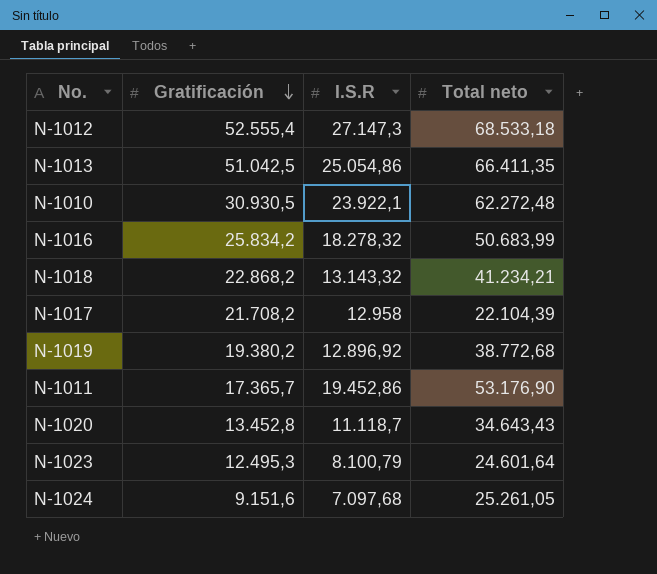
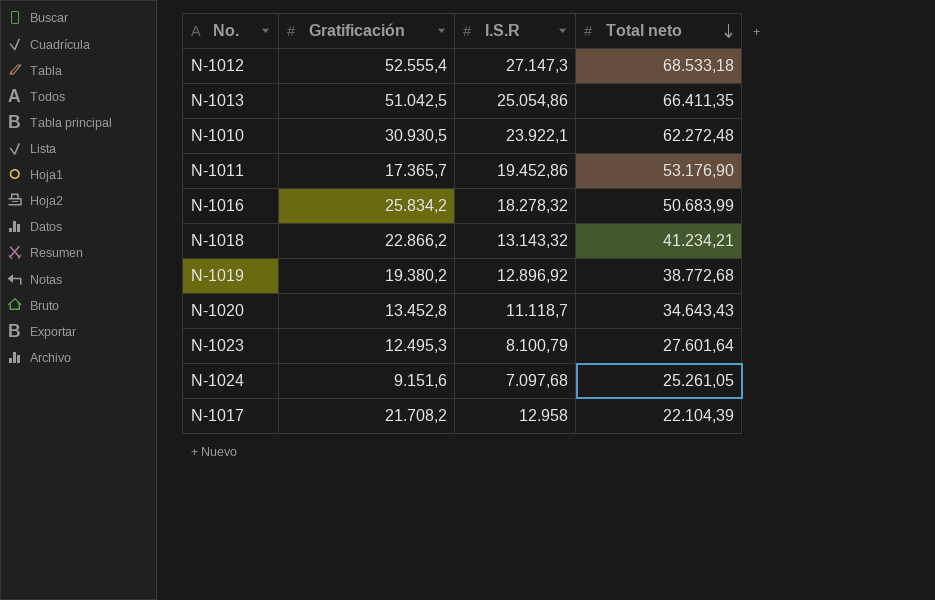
row order: Gratificación descending -> Total neto descending
N-1018 | Gratificación: 22.868,2 -> 22.866,2
N-1023 | Total neto: 24.601,64 -> 27.601,64

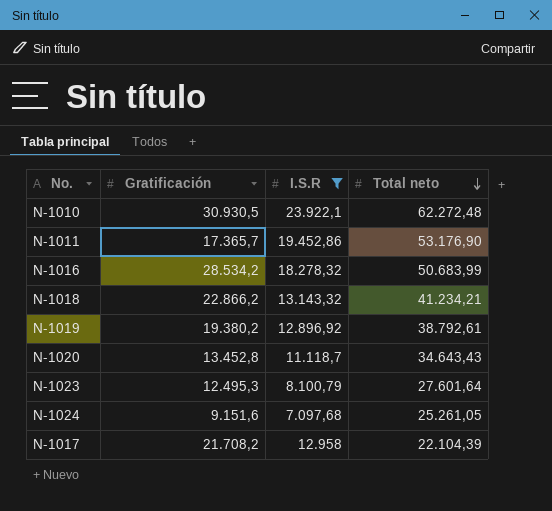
filter: none -> I.S.R <= 23.922,1
N-1016 | Gratificación: 25.834,2 -> 28.534,2
N-1019 | Total neto: 38.772,68 -> 38.792,61

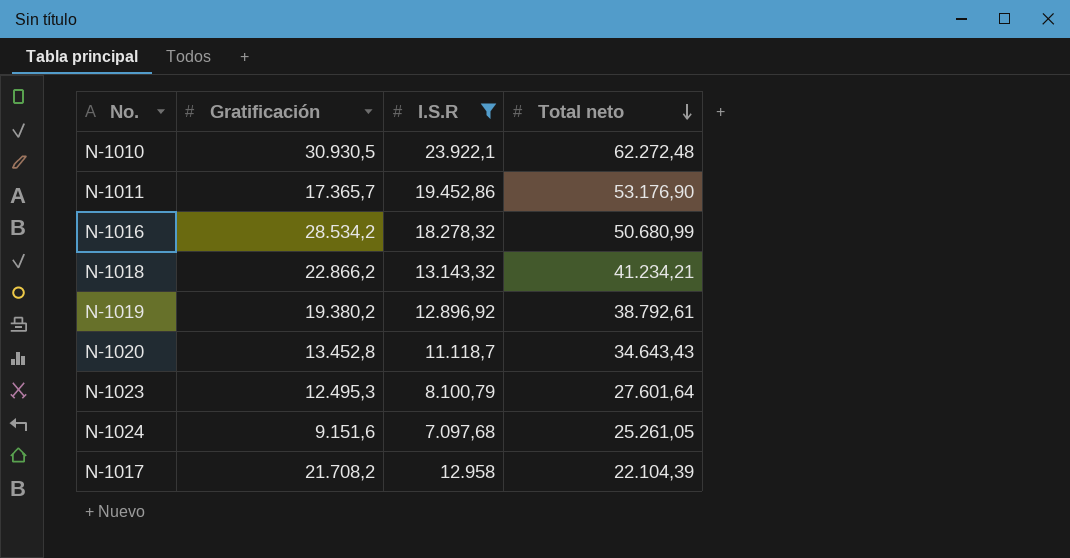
N-1016 | Total neto: 50.683,99 -> 50.680,99

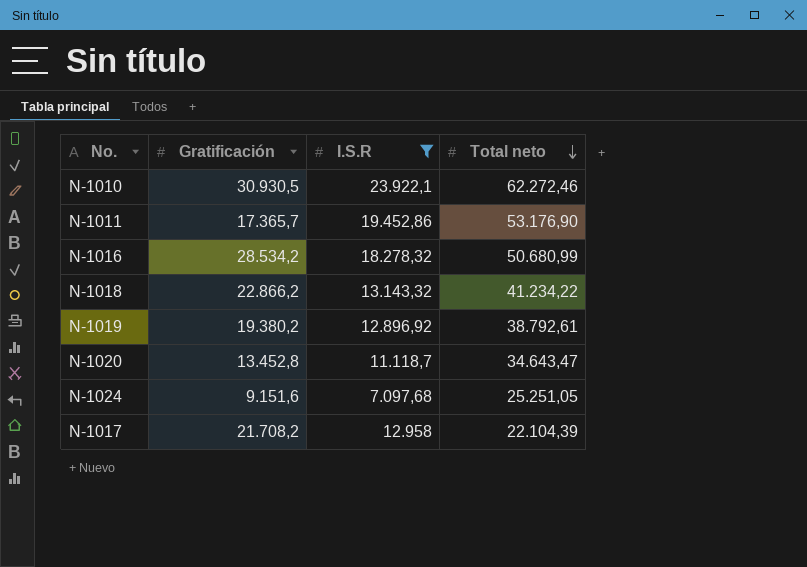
row N-1023: 12.495,3 | 8.100,79 | 27.601,64 -> none
N-1010 | Total neto: 62.272,48 -> 62.272,46
N-1018 | Total neto: 41.234,21 -> 41.234,22
N-1020 | Total neto: 34.643,43 -> 34.643,47
N-1024 | Total neto: 25.261,05 -> 25.251,05

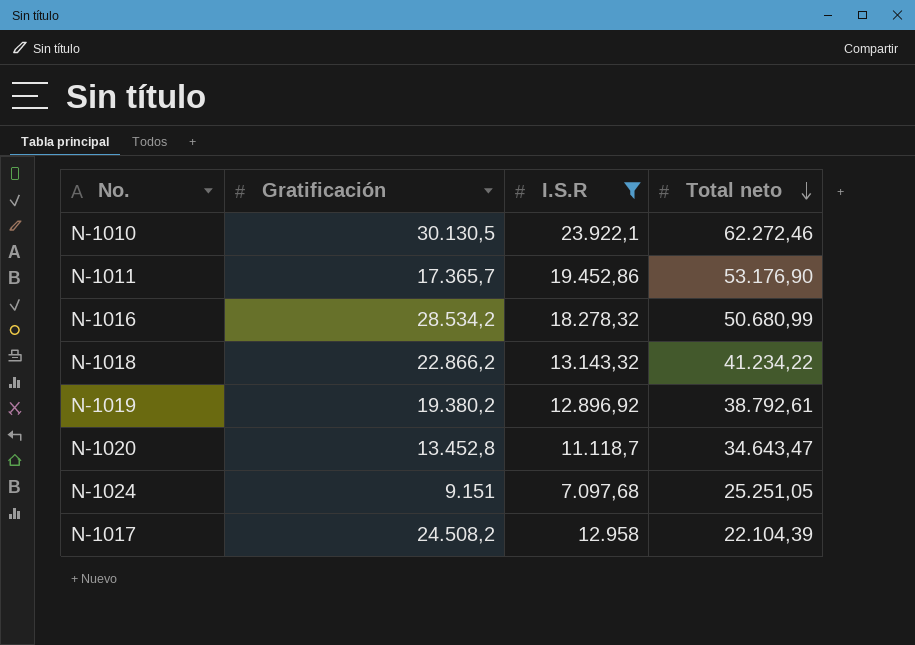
N-1010 | Gratificación: 30.930,5 -> 30.130,5
N-1024 | Gratificación: 9.151,6 -> 9.151
N-1017 | Gratificación: 21.708,2 -> 24.508,2

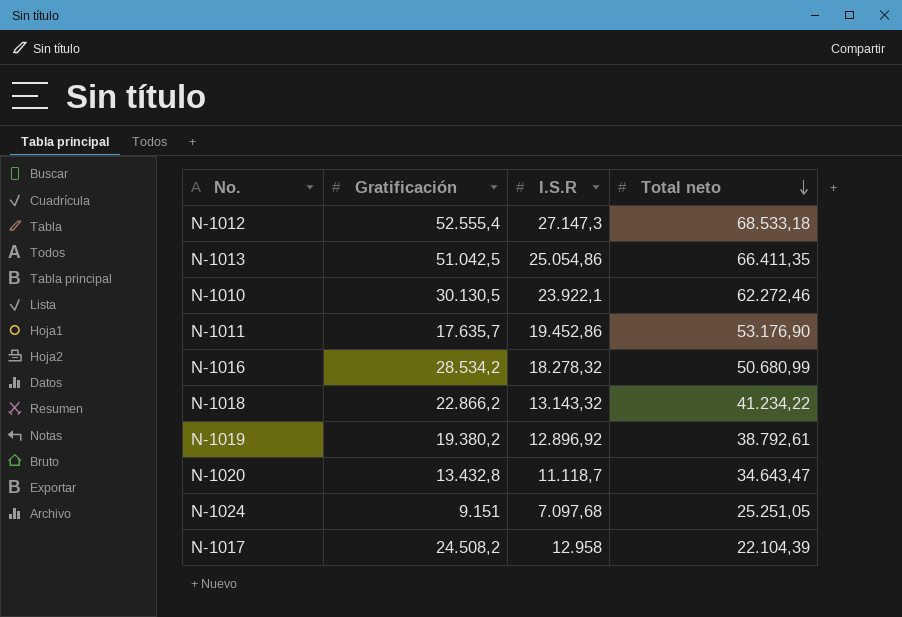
filter: I.S.R <= 23.922,1 -> none
N-1011 | Gratificación: 17.365,7 -> 17.635,7
N-1020 | Gratificación: 13.452,8 -> 13.432,8

